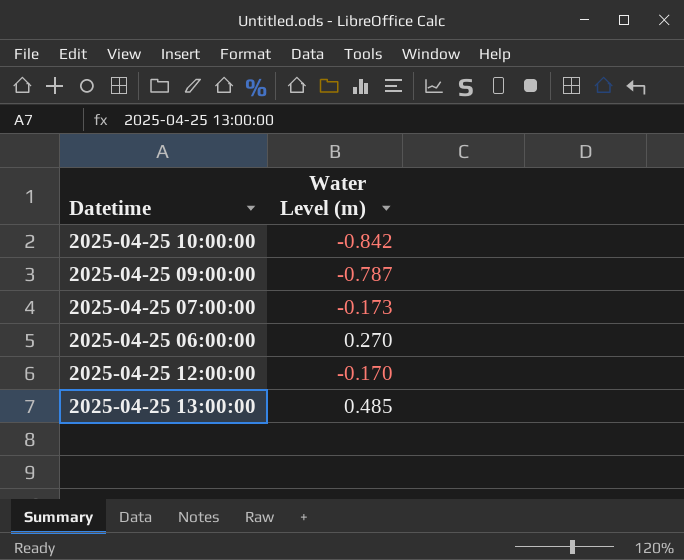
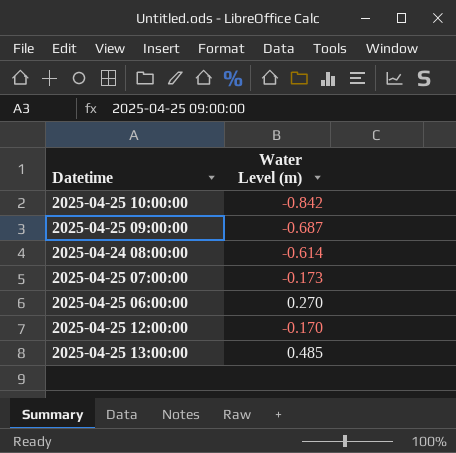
2025-04-25 09:00:00 | Water Level (m): -0.787 -> -0.687
row 2025-04-24 08:00:00: none -> -0.614

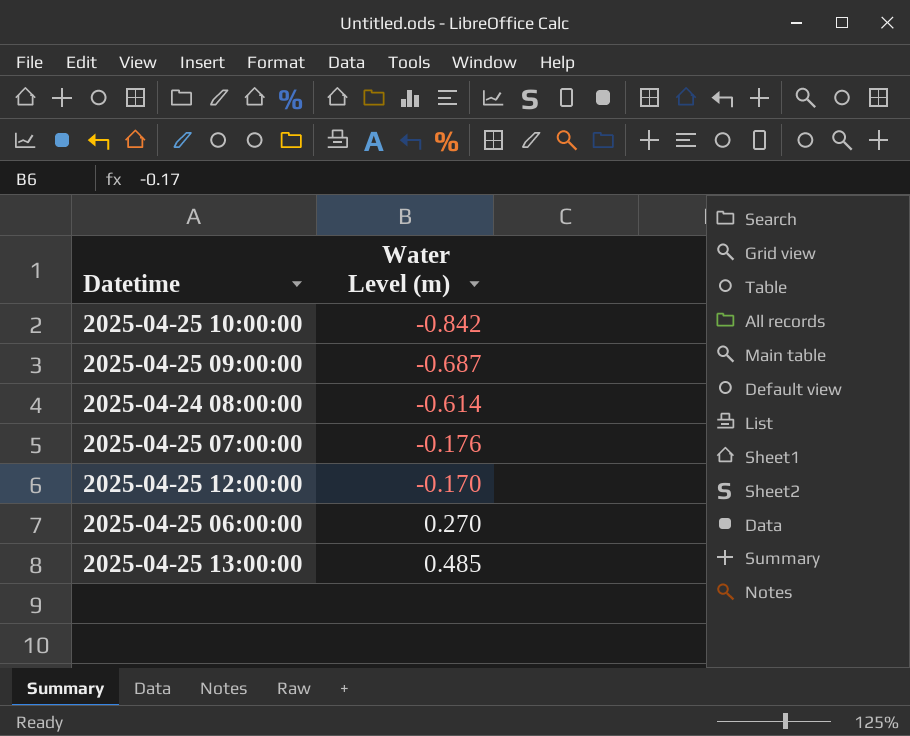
row order: none -> Water Level (m) ascending
2025-04-25 07:00:00 | Water Level (m): -0.173 -> -0.176

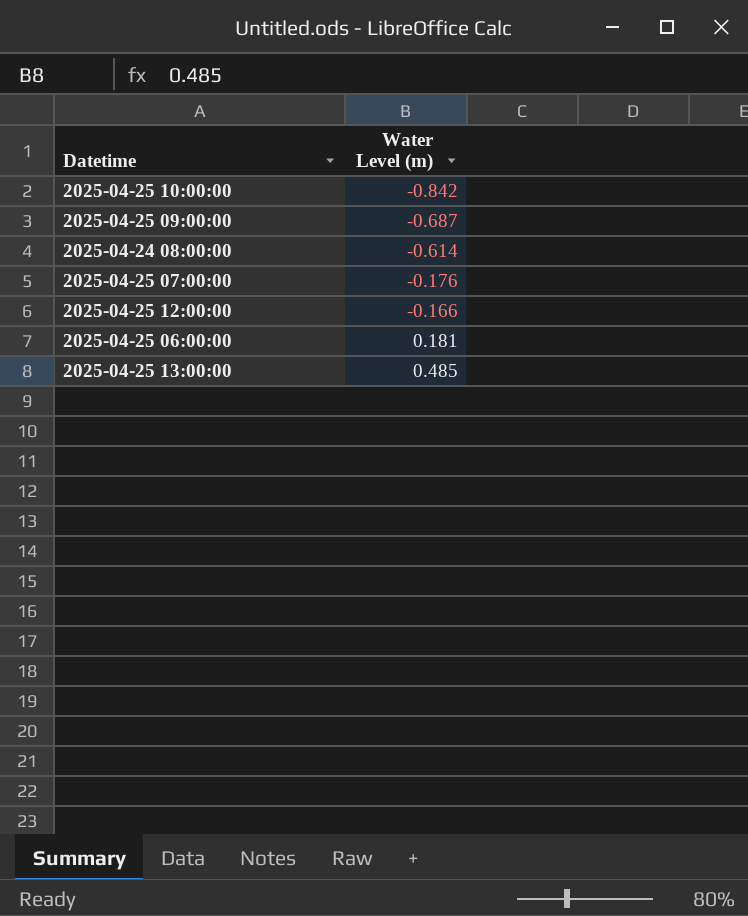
2025-04-25 12:00:00 | Water Level (m): -0.170 -> -0.166
2025-04-25 06:00:00 | Water Level (m): 0.270 -> 0.181

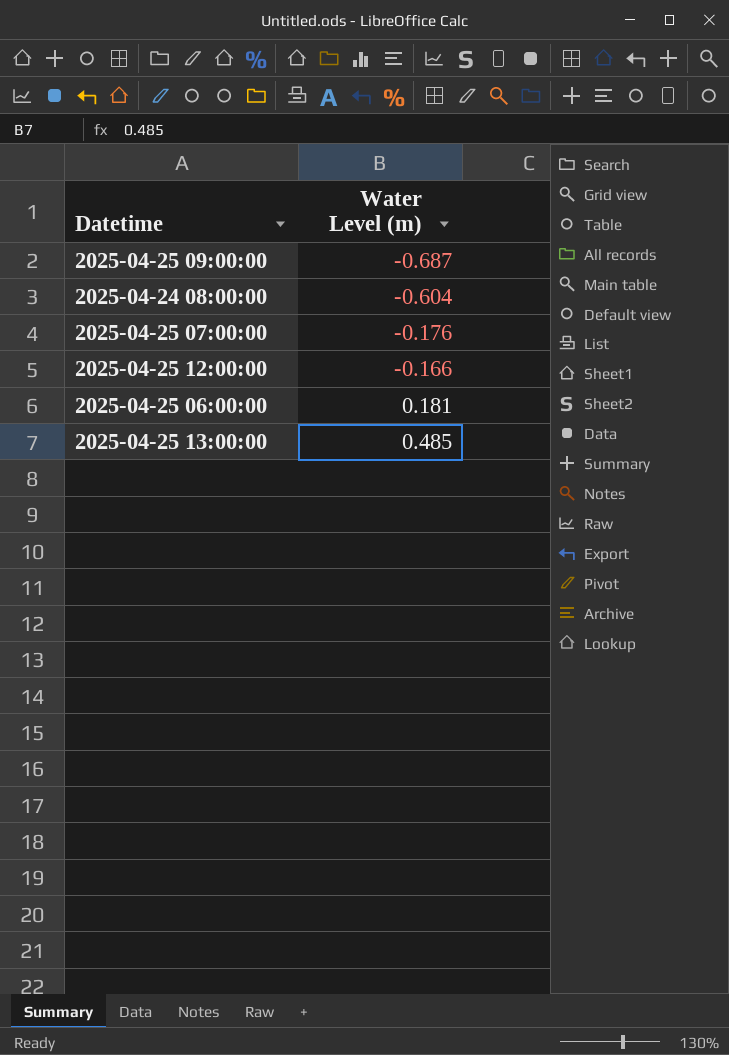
row 2025-04-25 10:00:00: -0.842 -> none
2025-04-24 08:00:00 | Water Level (m): -0.614 -> -0.604

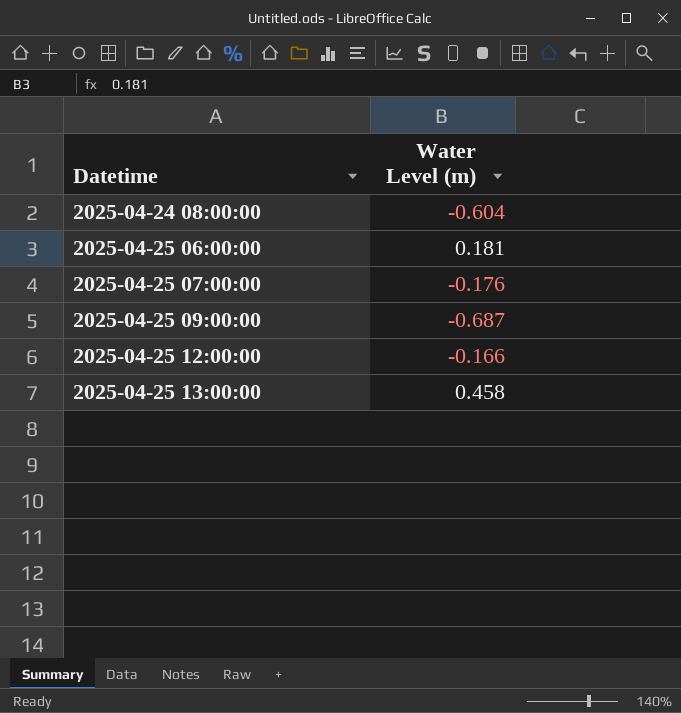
row order: Water Level (m) ascending -> Datetime ascending
2025-04-25 13:00:00 | Water Level (m): 0.485 -> 0.458

